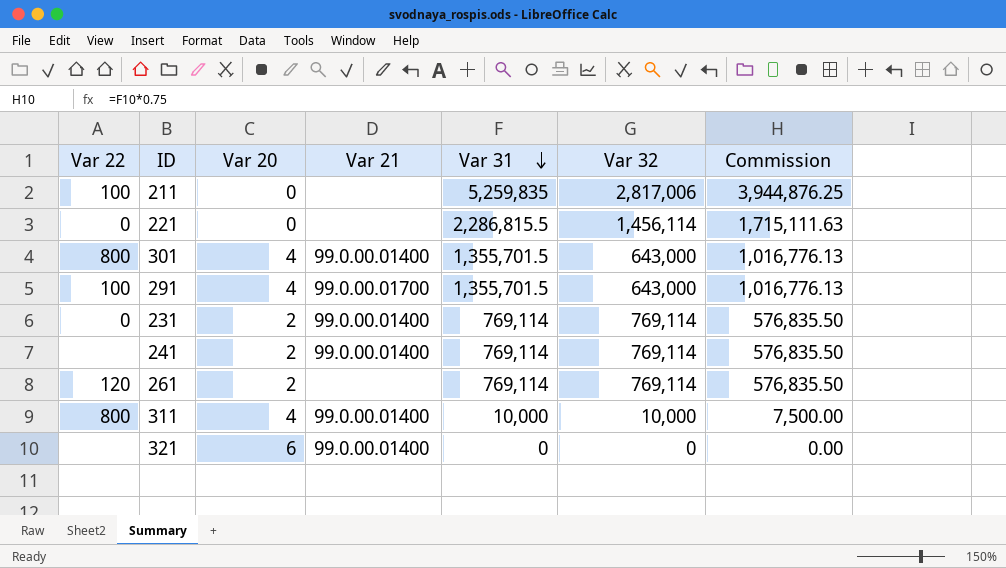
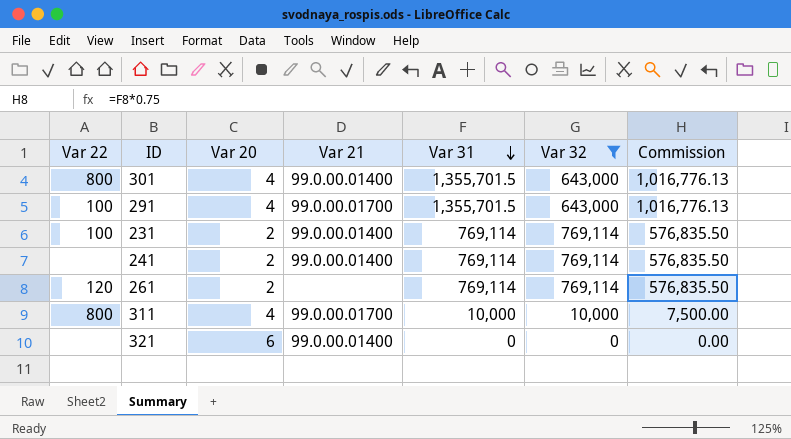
filter: none -> Var 32 <= 769,114
231 | Var 22: 0 -> 100
311 | Var 21: 99.0.00.01400 -> 99.0.00.01700

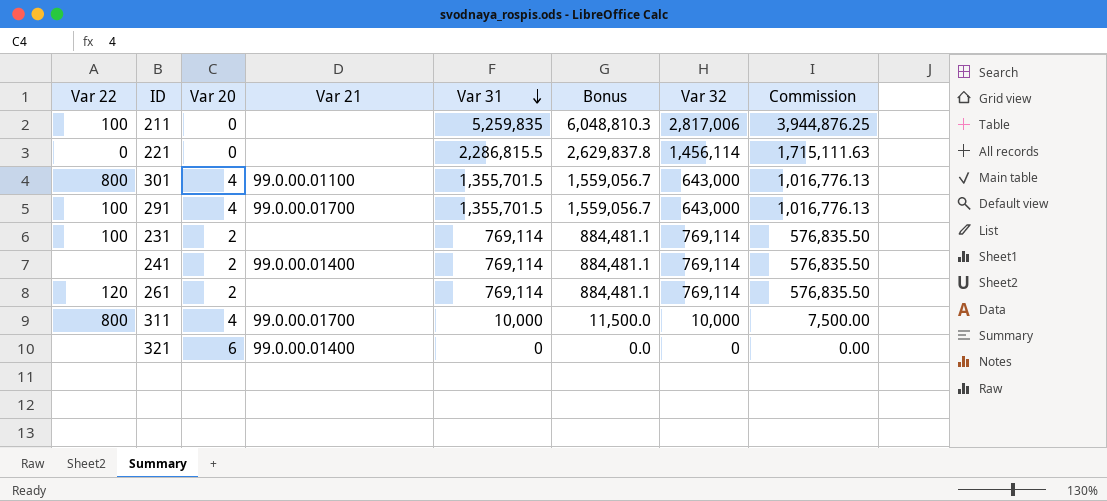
filter: Var 32 <= 769,114 -> none
column Bonus | formula: none -> [Var 31] * 1.15
301 | Var 21: 99.0.00.01400 -> 99.0.00.01100
231 | Var 21: 99.0.00.01400 -> none

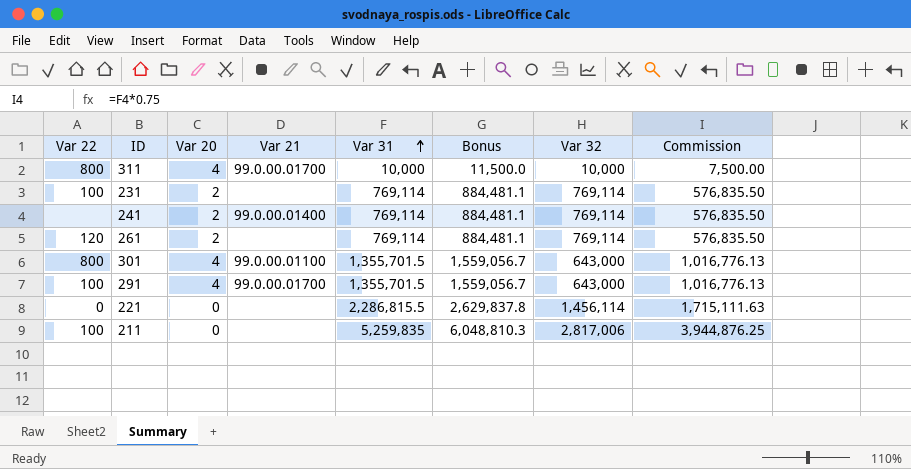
row order: Var 31 descending -> Var 31 ascending
row 321: none | 6 | 99.0.00.01400 | 0 | 0.0 | 0 | 0.00 -> none

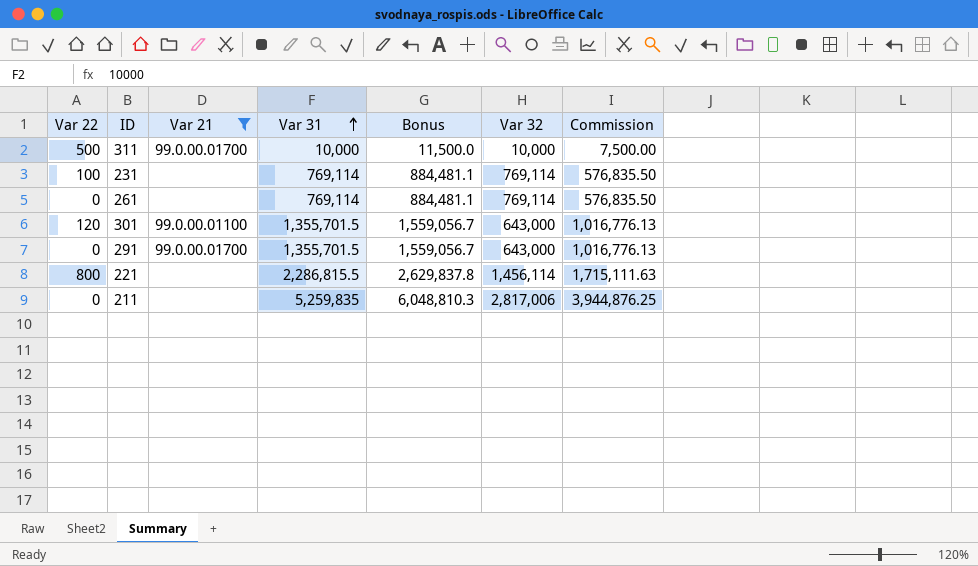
filter: none -> Var 21 != 99.0.00.01400
column Var 20 | position: 3 -> none
311 | Var 22: 800 -> 500
261 | Var 22: 120 -> 0
301 | Var 22: 800 -> 120
291 | Var 22: 100 -> 0
221 | Var 22: 0 -> 800
211 | Var 22: 100 -> 0

